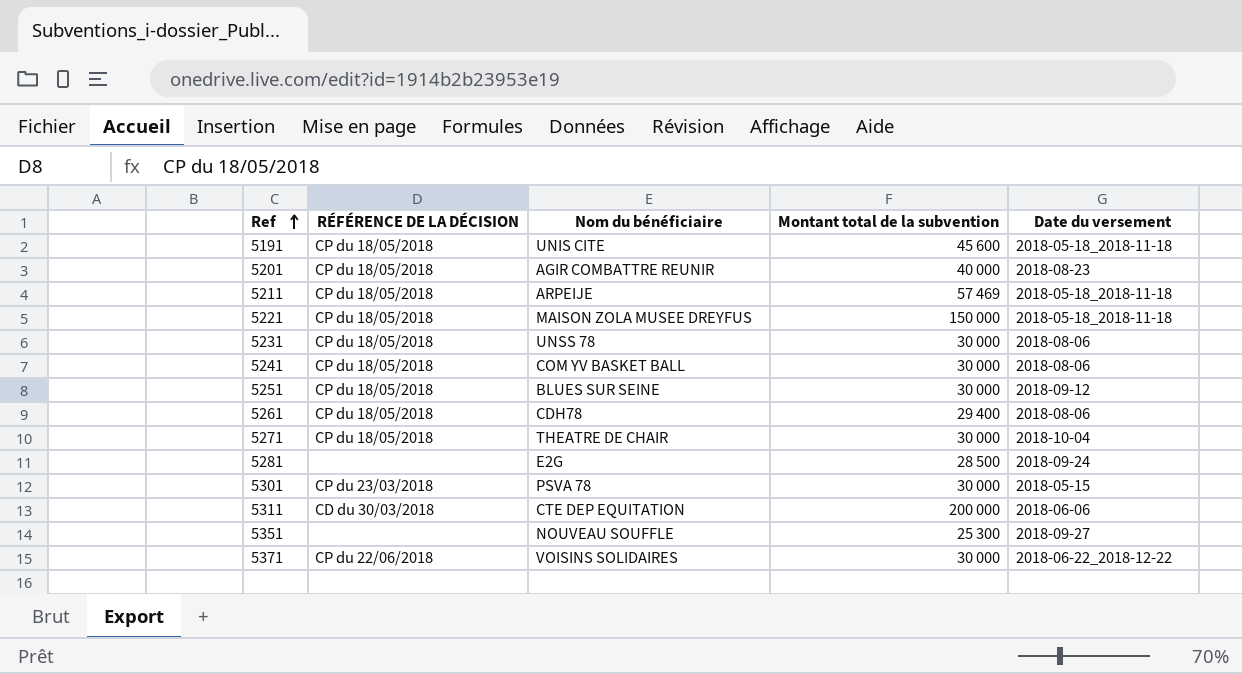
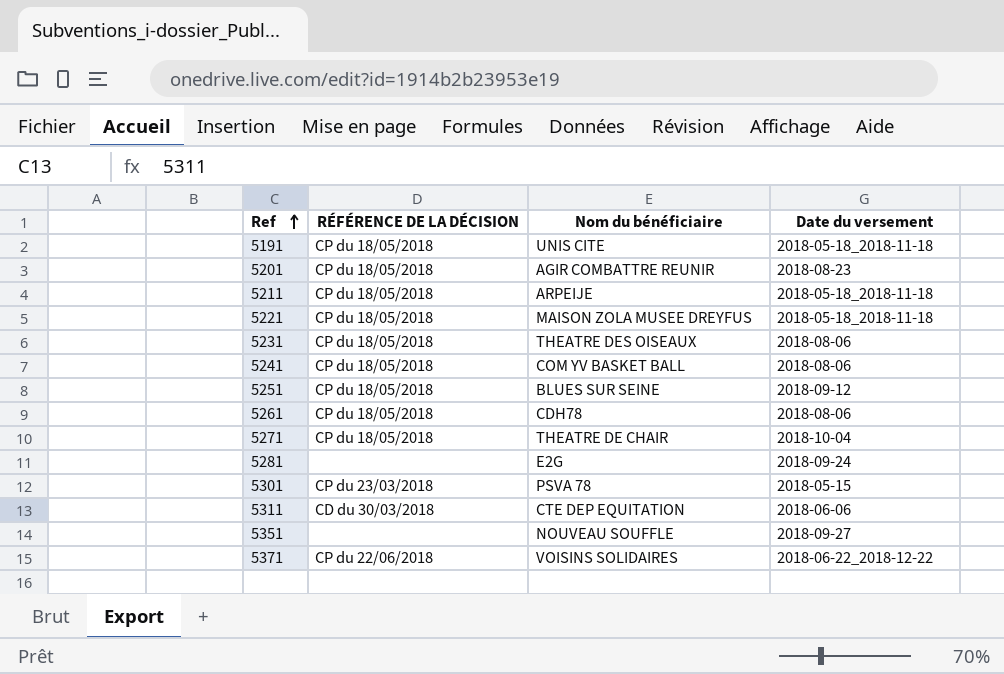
column Montant total de la subvention | position: 4 -> none
5231 | Nom du bénéficiaire: UNSS 78 -> THEATRE DES OISEAUX

